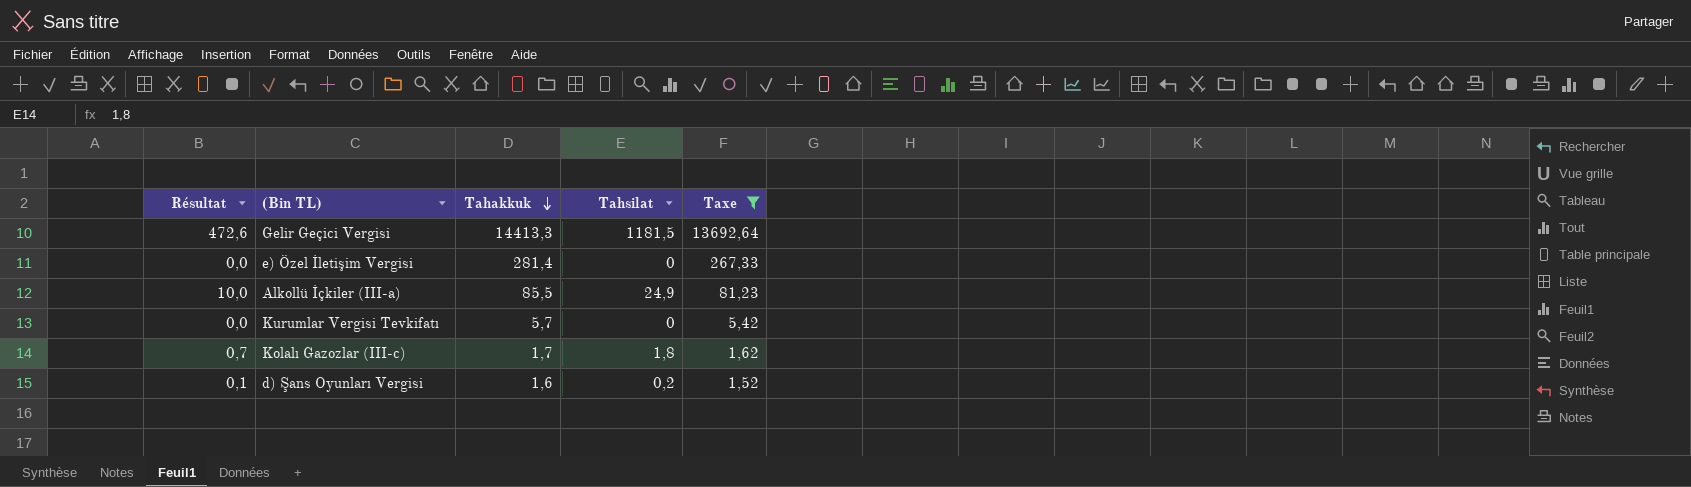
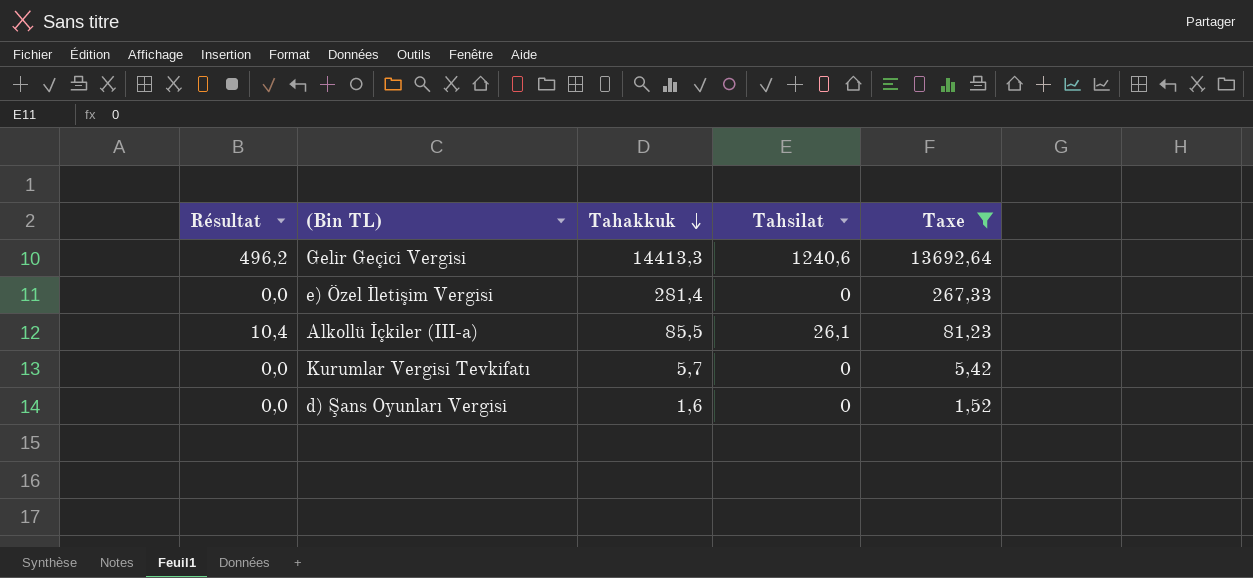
row Kolalı Gazozlar (III-c): 0,7 | 1,7 | 1,8 | 1,62 -> none
Gelir Geçici Vergisi | Résultat: 472,6 -> 496,2
Gelir Geçici Vergisi | Tahsilat: 1181,5 -> 1240,6
Alkollü İçkiler (III-a) | Résultat: 10,0 -> 10,4
Alkollü İçkiler (III-a) | Tahsilat: 24,9 -> 26,1
d) Şans Oyunları Vergisi | Résultat: 0,1 -> 0,0
d) Şans Oyunları Vergisi | Tahsilat: 0,2 -> 0

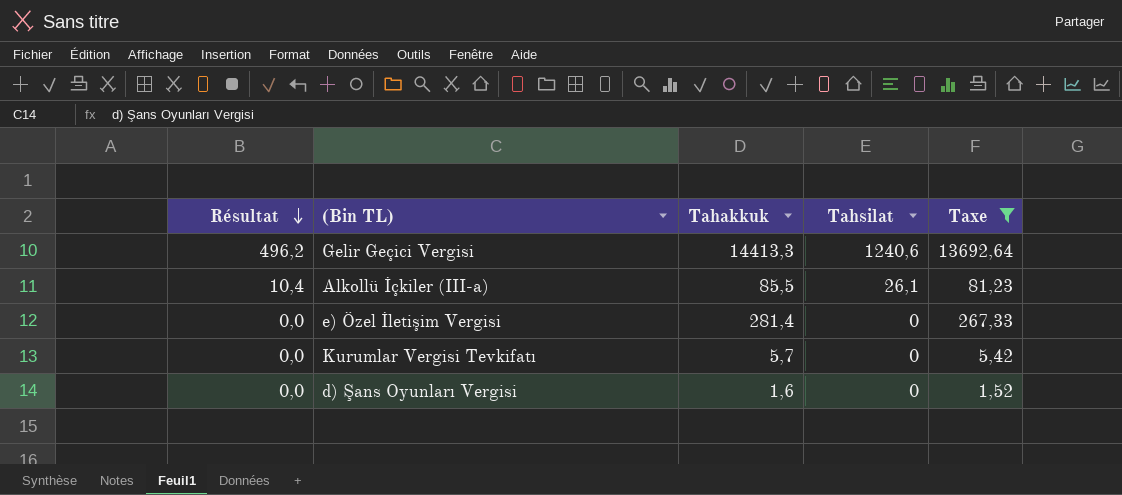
row order: Tahakkuk descending -> Résultat descending

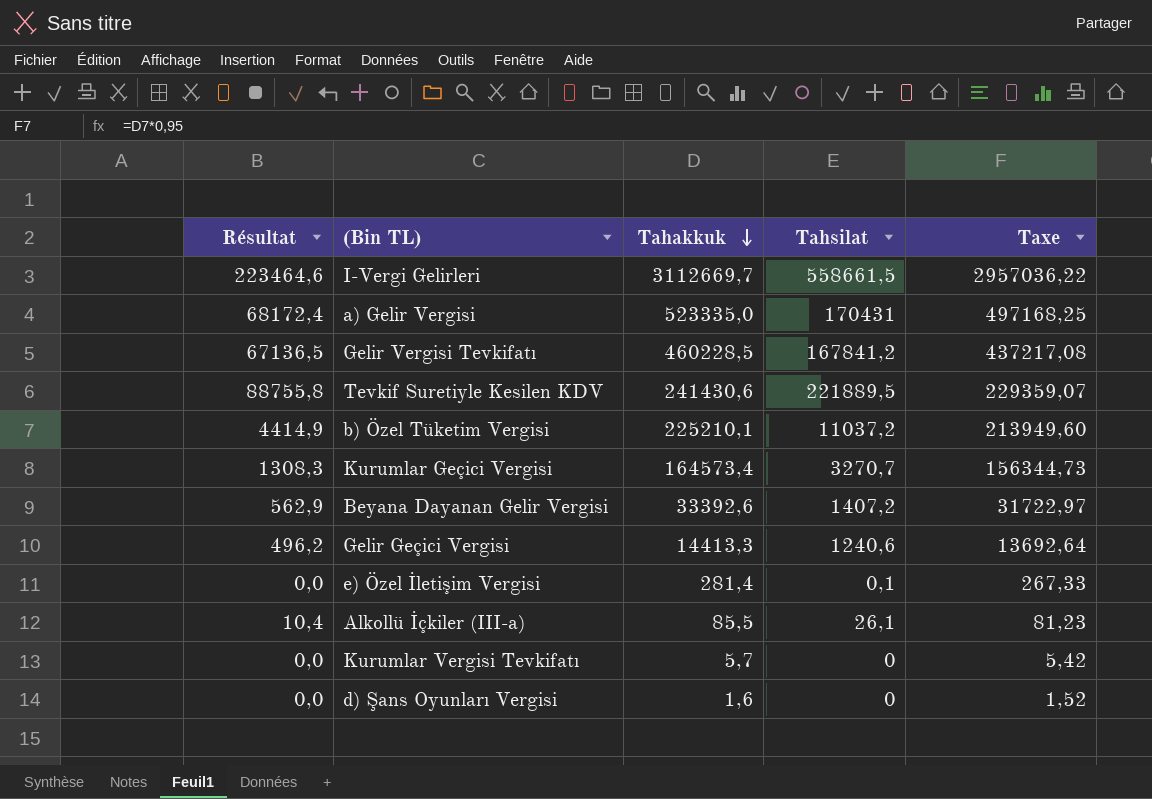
filter: Taxe <= 13692,64 -> none
row order: Résultat descending -> Tahakkuk descending
e) Özel İletişim Vergisi | Tahsilat: 0 -> 0,1

